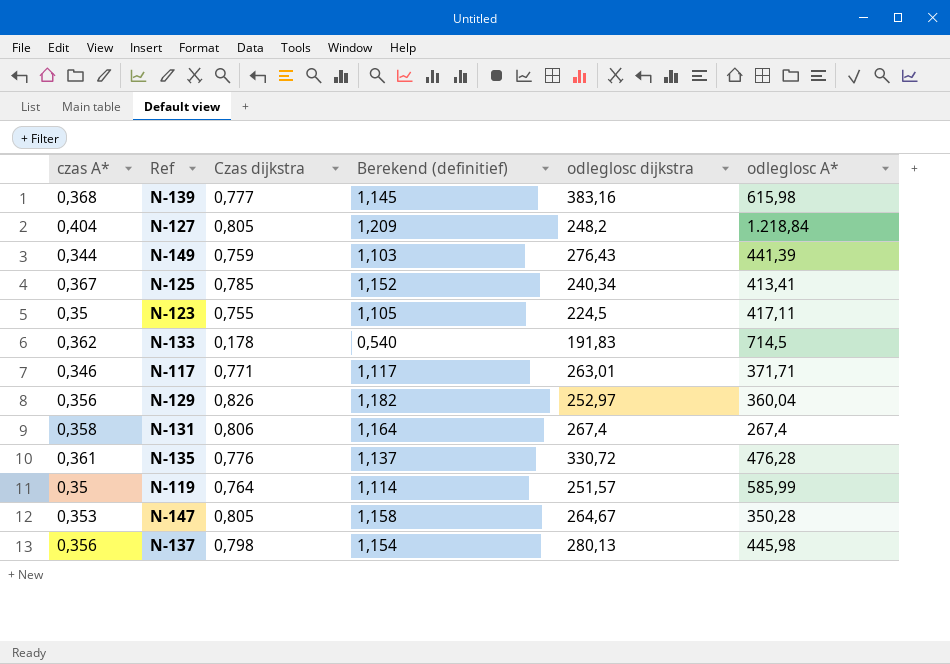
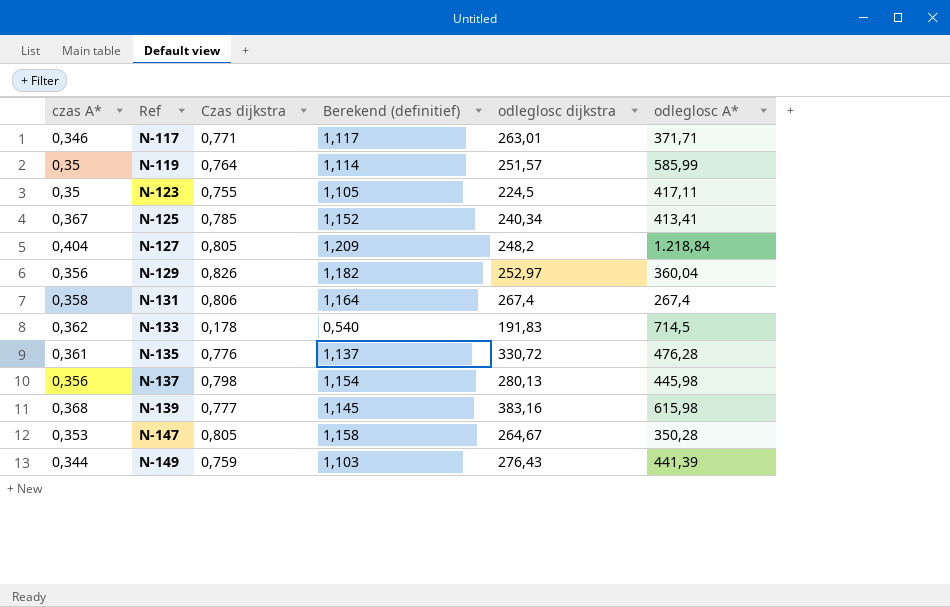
row order: none -> Ref ascending

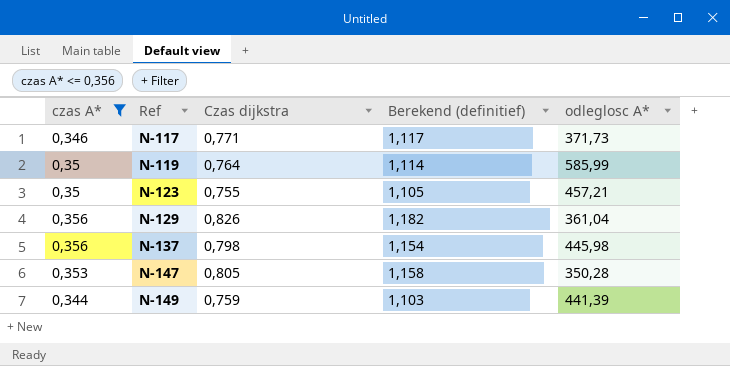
filter: none -> czas A* <= 0,356
column odleglosc dijkstra | position: 5 -> none
N-117 | odleglosc A*: 371,71 -> 371,73
N-123 | odleglosc A*: 417,11 -> 457,21
N-129 | odleglosc A*: 360,04 -> 361,04

